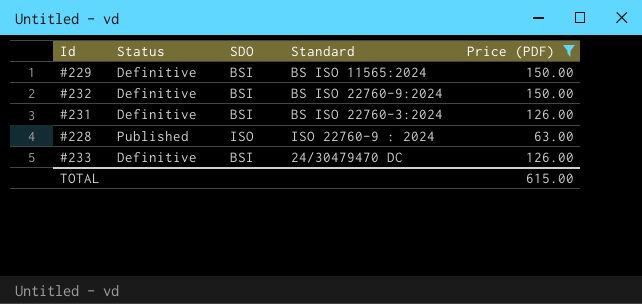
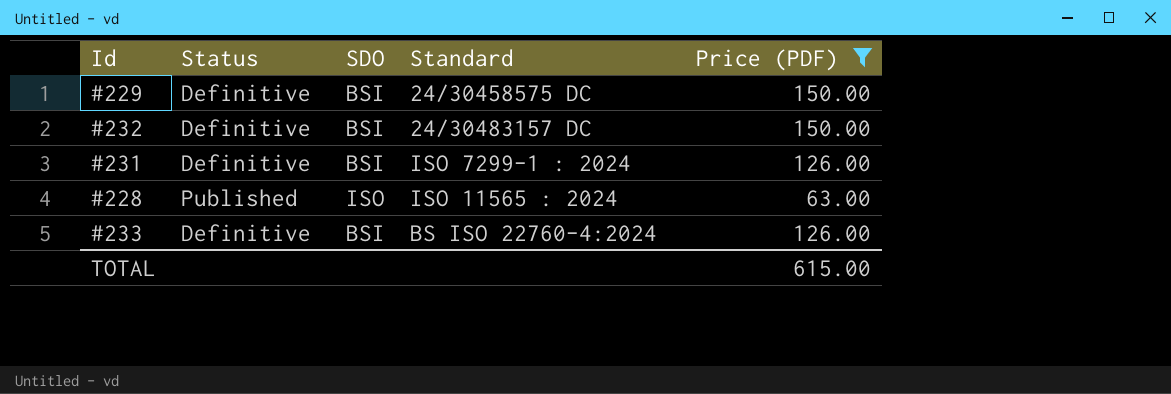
#229 | Standard: BS ISO 11565:2024 -> 24/30458575 DC
#232 | Standard: BS ISO 22760-9:2024 -> 24/30483157 DC
#231 | Standard: BS ISO 22760-3:2024 -> ISO 7299-1 : 2024
#228 | Standard: ISO 22760-9 : 2024 -> ISO 11565 : 2024
#233 | Standard: 24/30479470 DC -> BS ISO 22760-4:2024

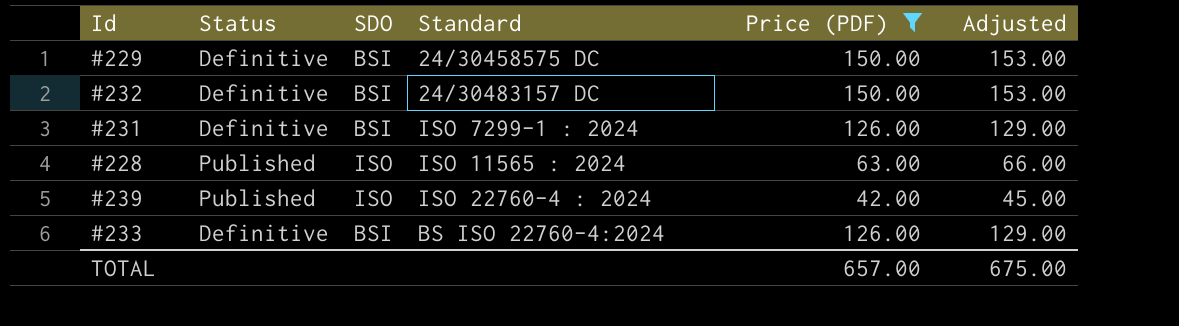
column Adjusted | formula: none -> [Price (PDF)] + 3
row #239: none -> Published | ISO | ISO 22760-4 : 2024 | 42.00 | 45.00
TOTAL | Price (PDF): 615.00 -> 657.00

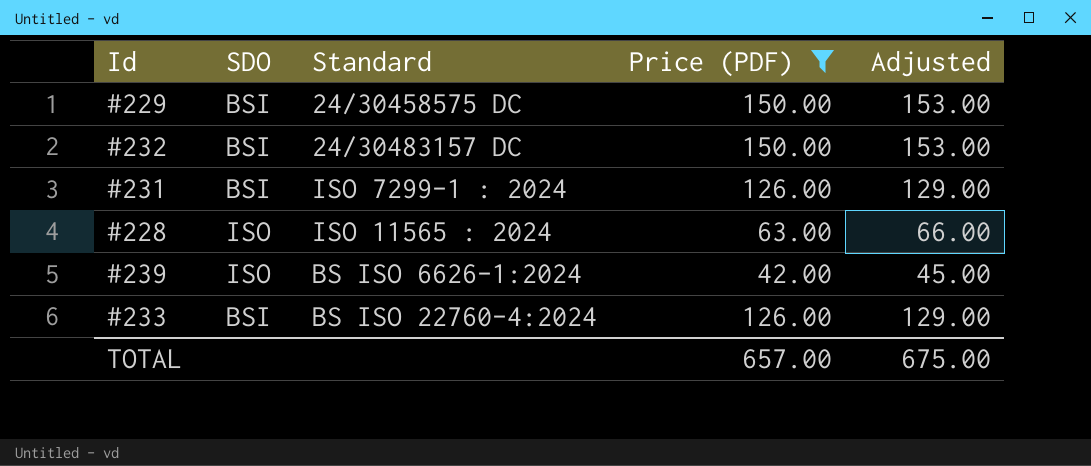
column Status | position: 2 -> none
#239 | Standard: ISO 22760-4 : 2024 -> BS ISO 6626-1:2024

